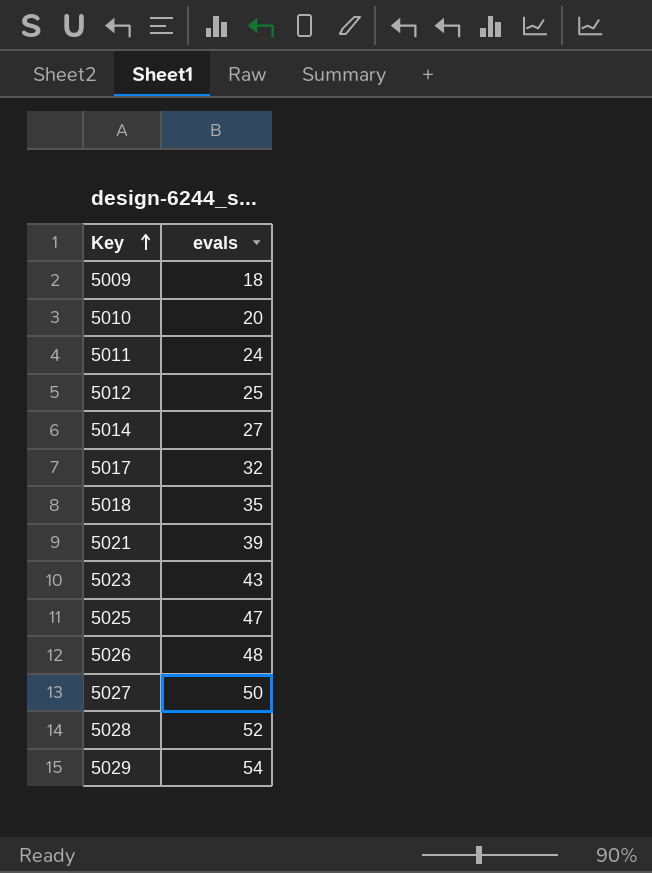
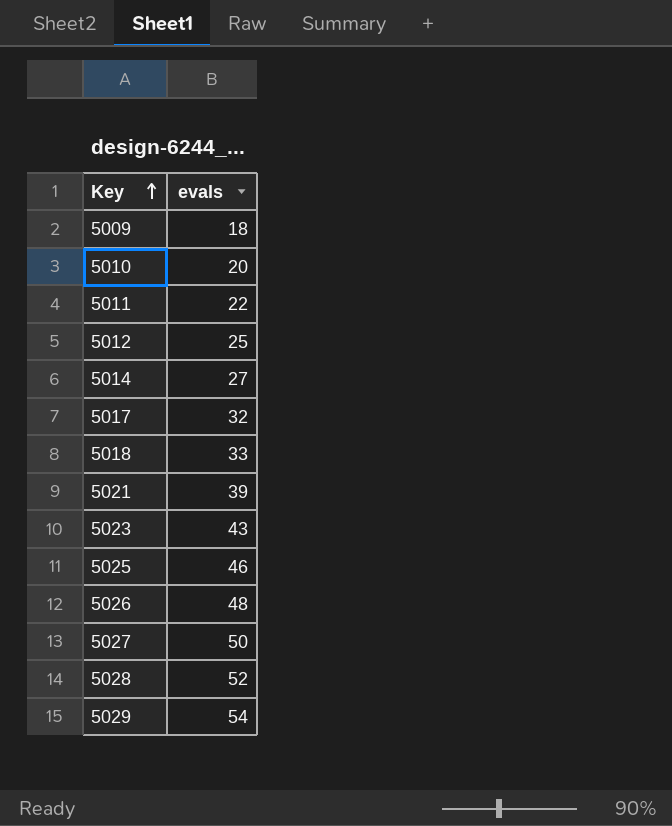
5011 | evals: 24 -> 22
5018 | evals: 35 -> 33
5025 | evals: 47 -> 46

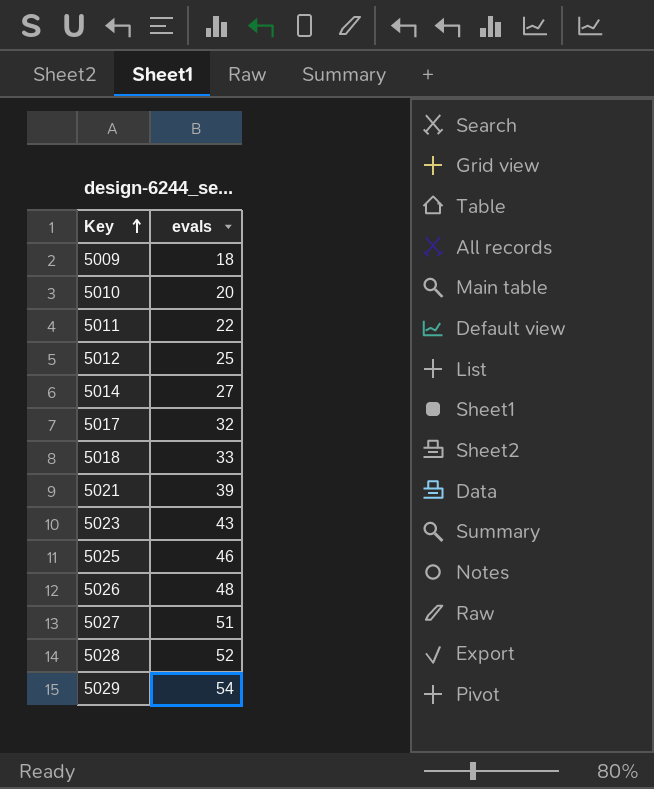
5027 | evals: 50 -> 51

